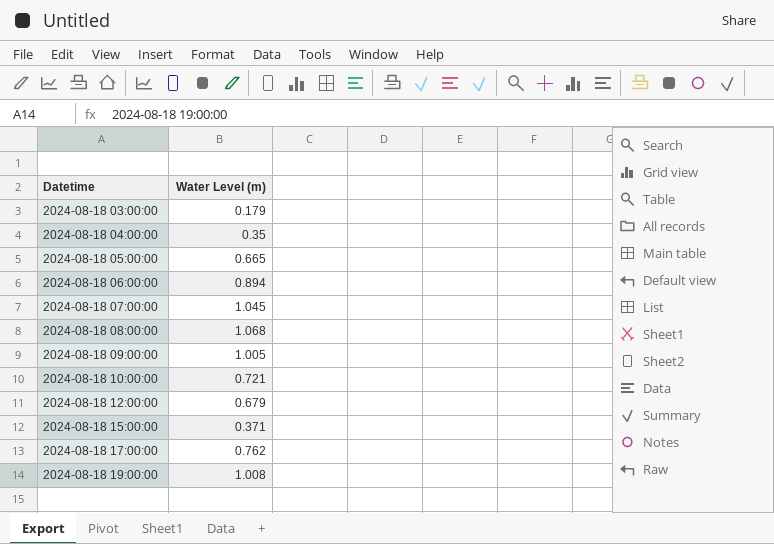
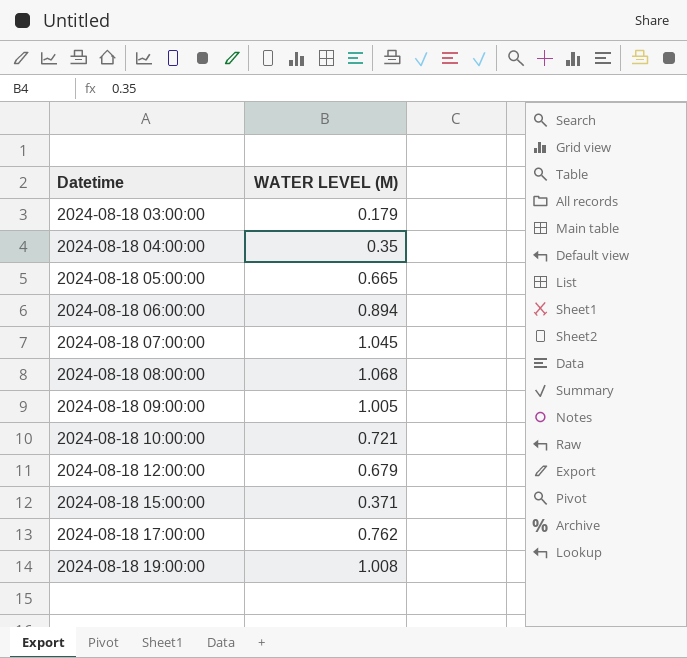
column name: Water Level (m) -> WATER LEVEL (M)

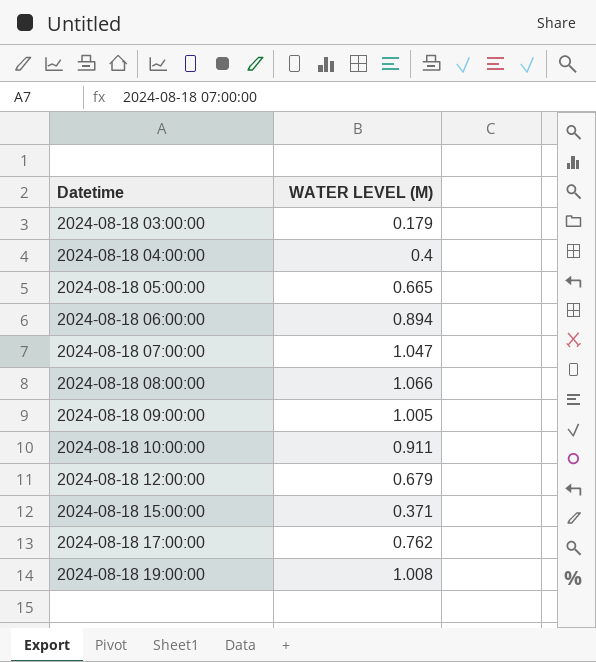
2024-08-18 04:00:00 | WATER LEVEL (M): 0.35 -> 0.4
2024-08-18 07:00:00 | WATER LEVEL (M): 1.045 -> 1.047
2024-08-18 08:00:00 | WATER LEVEL (M): 1.068 -> 1.066
2024-08-18 10:00:00 | WATER LEVEL (M): 0.721 -> 0.911

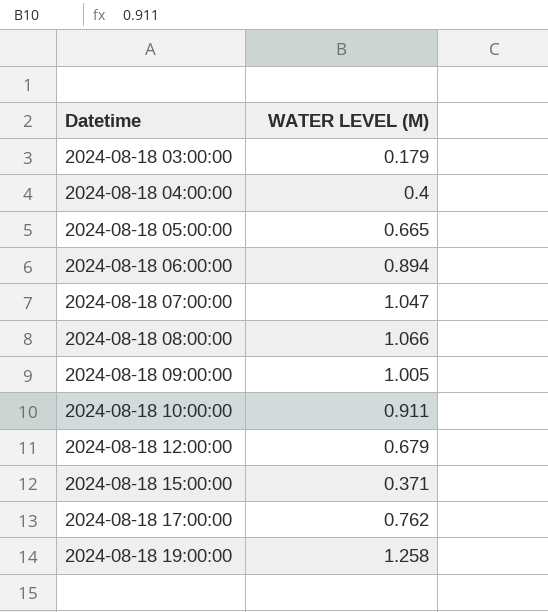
2024-08-18 19:00:00 | WATER LEVEL (M): 1.008 -> 1.258

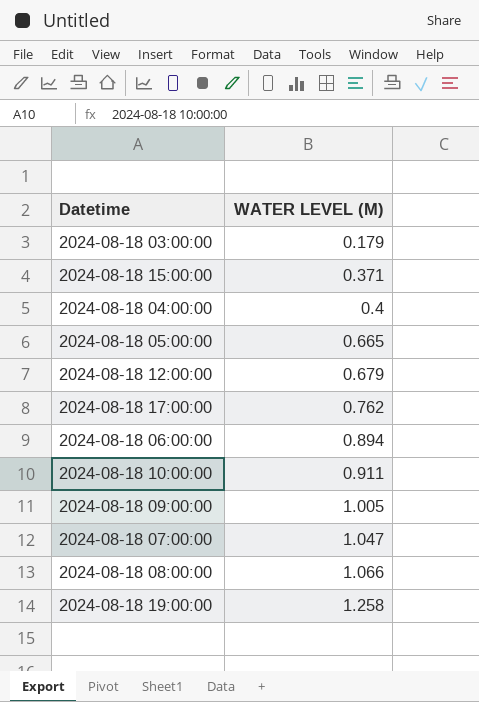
row order: Datetime ascending -> WATER LEVEL (M) ascending

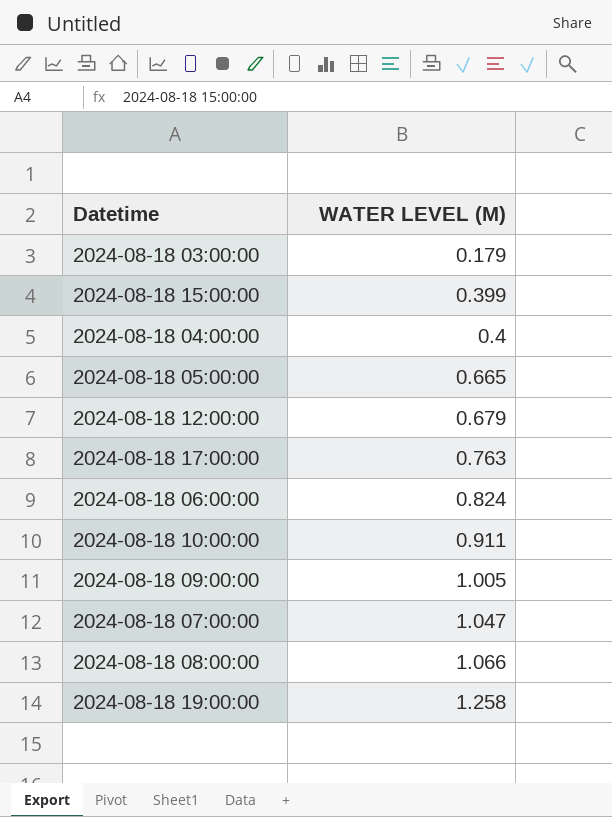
2024-08-18 15:00:00 | WATER LEVEL (M): 0.371 -> 0.399
2024-08-18 17:00:00 | WATER LEVEL (M): 0.762 -> 0.763
2024-08-18 06:00:00 | WATER LEVEL (M): 0.894 -> 0.824

